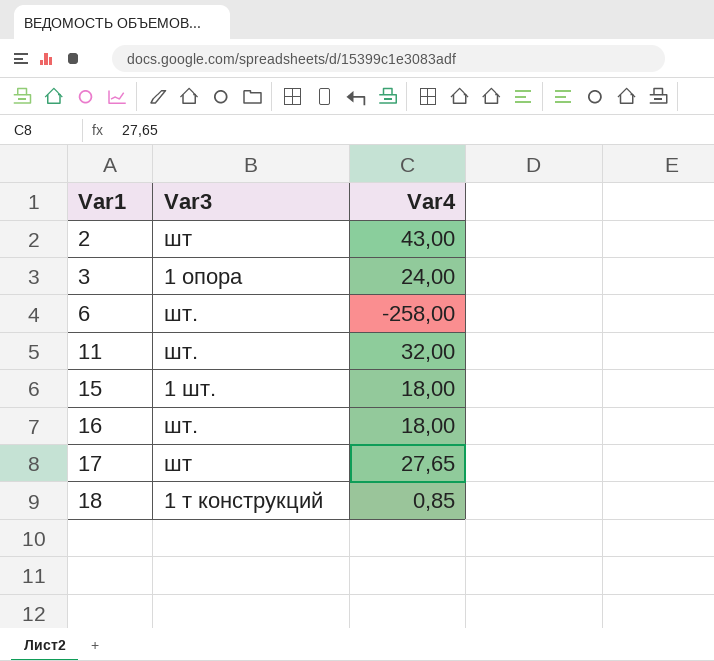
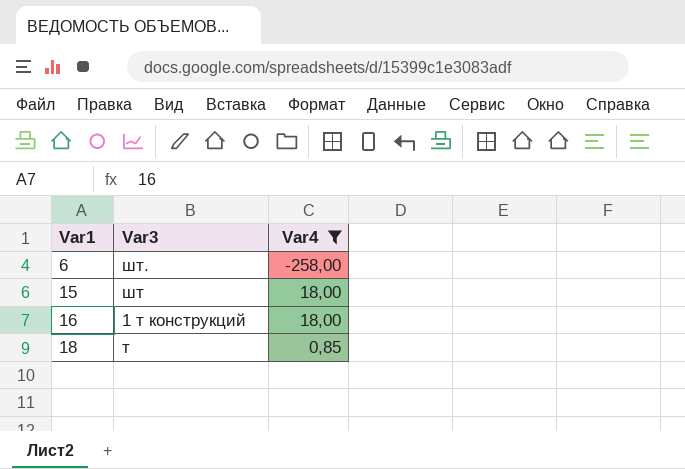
filter: none -> Var4 <= 18,00
15 | Var3: 1 шт. -> шт
16 | Var3: шт. -> 1 т конструкций
18 | Var3: 1 т конструкций -> т

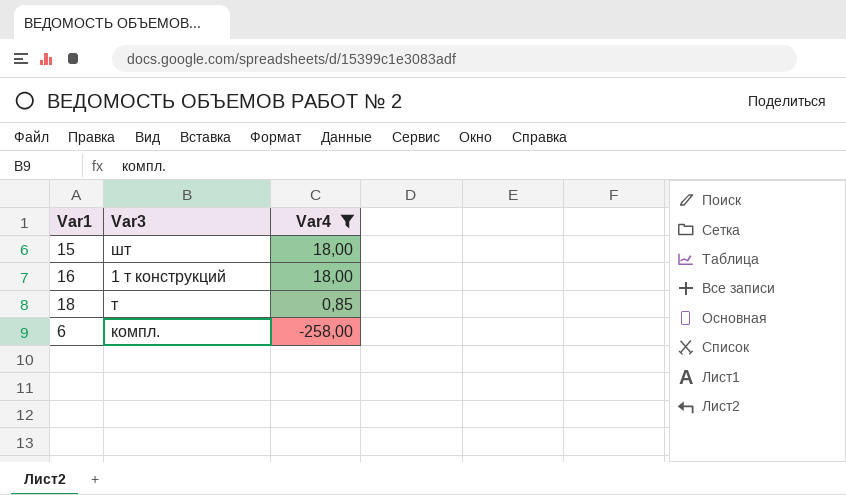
row order: Var1 ascending -> Var4 descending
6 | Var3: шт. -> компл.

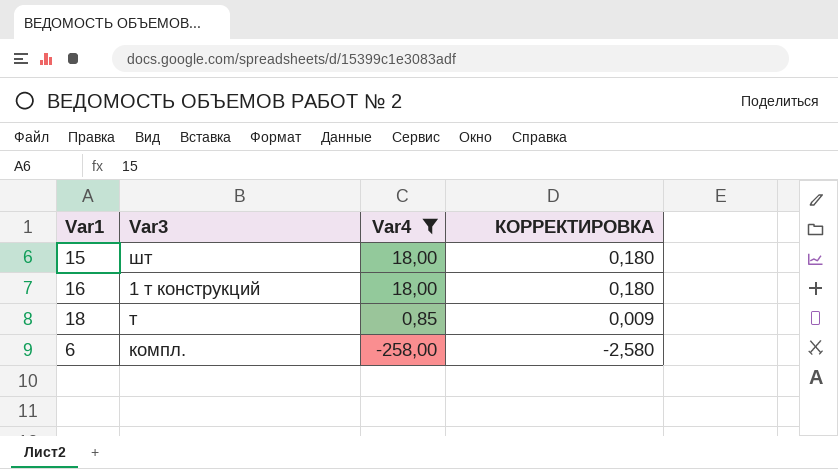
column КОРРЕКТИРОВКА | formula: none -> [Var4] * 0,01

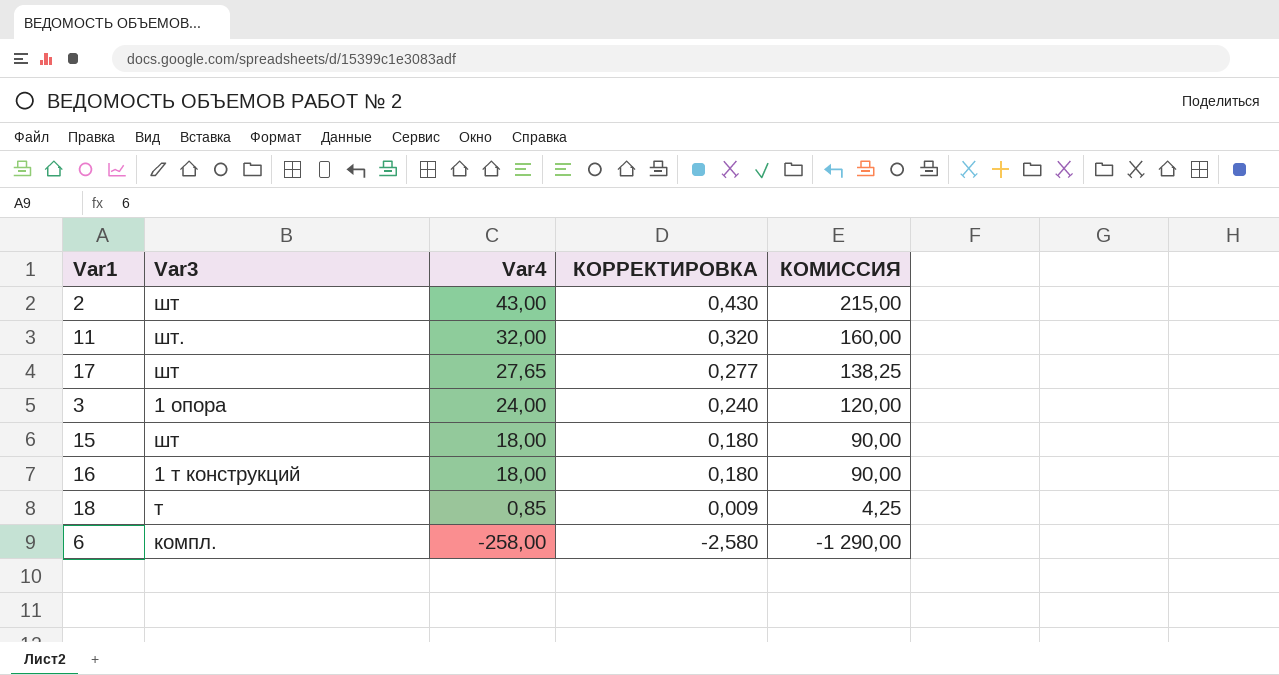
filter: Var4 <= 18,00 -> none
column КОМИССИЯ | formula: none -> [Var4] * 5

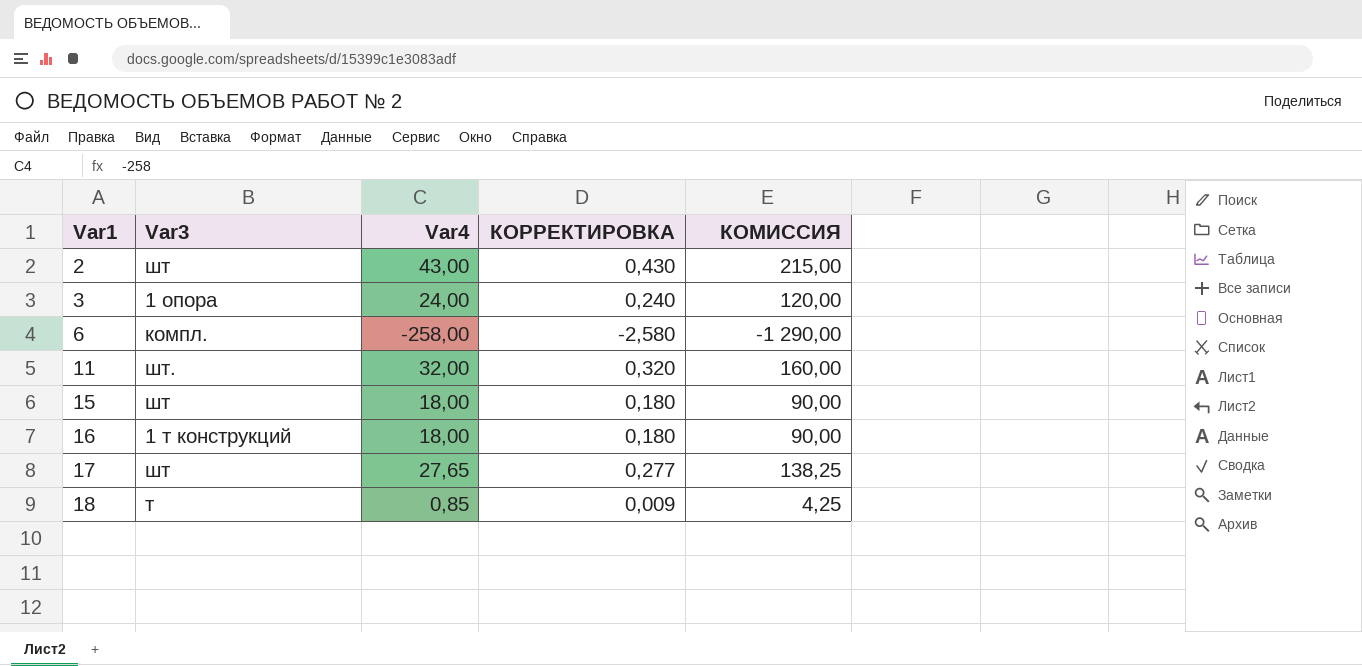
row order: Var4 descending -> Var1 ascending

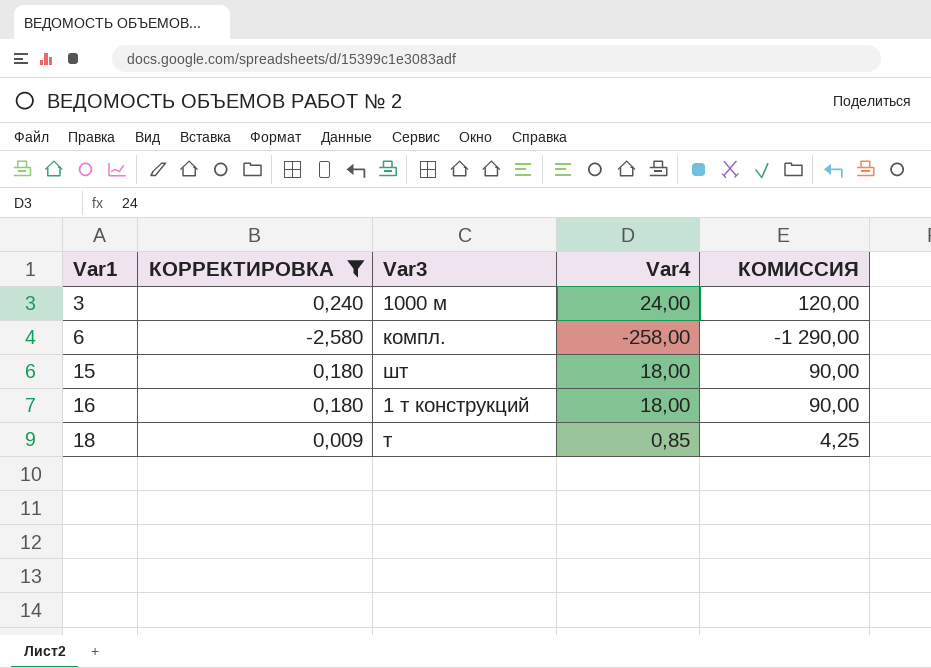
filter: none -> КОРРЕКТИРОВКА <= 0,240
column КОРРЕКТИРОВКА | position: 4 -> 2
3 | Var3: 1 опора -> 1000 м

